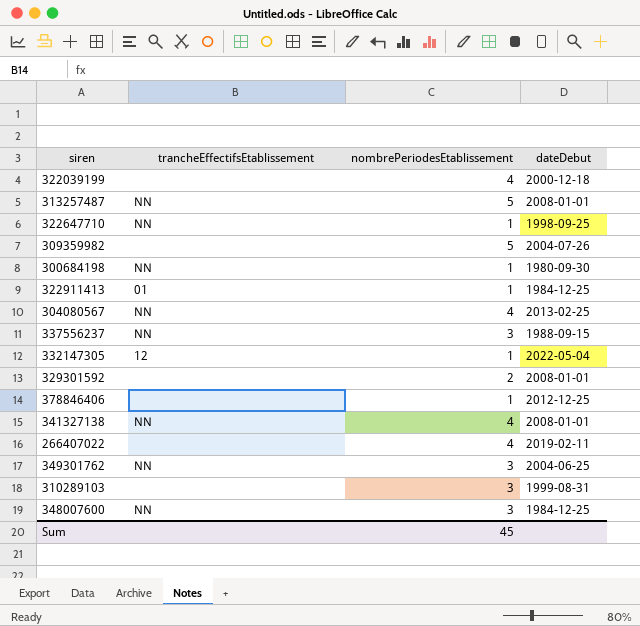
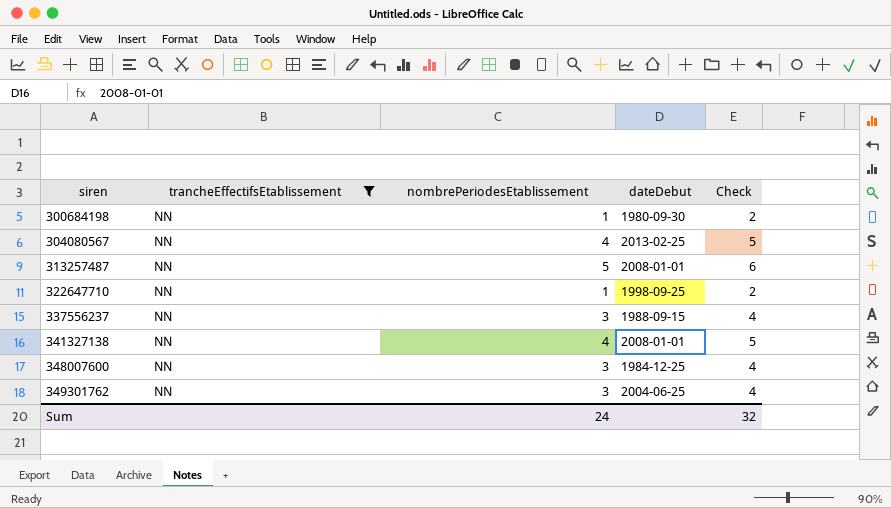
filter: none -> trancheEffectifsEtablissement = NN
row order: none -> siren ascending
column Check | formula: none -> [nombrePeriodesEtablissement] + 1
Sum | nombrePeriodesEtablissement: 45 -> 24

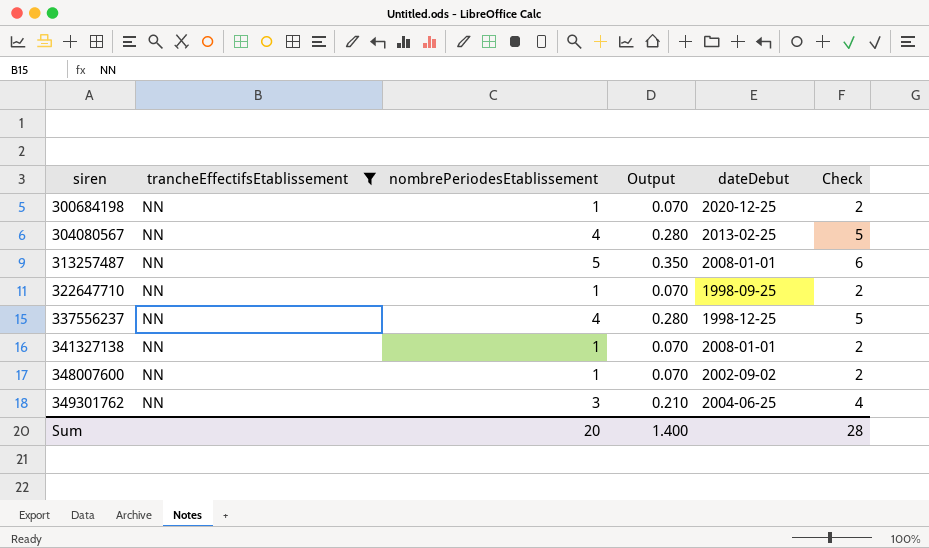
column Output | formula: none -> [nombrePeriodesEtablissement] * 0.07
300684198 | dateDebut: 1980-09-30 -> 2020-12-25
337556237 | nombrePeriodesEtablissement: 3 -> 4
337556237 | dateDebut: 1988-09-15 -> 1998-12-25
337556237 | Check: 4 -> 5
341327138 | nombrePeriodesEtablissement: 4 -> 1
341327138 | Check: 5 -> 2
348007600 | nombrePeriodesEtablissement: 3 -> 1
348007600 | dateDebut: 1984-12-25 -> 2002-09-02
348007600 | Check: 4 -> 2
Sum | nombrePeriodesEtablissement: 24 -> 20
Sum | Check: 32 -> 28

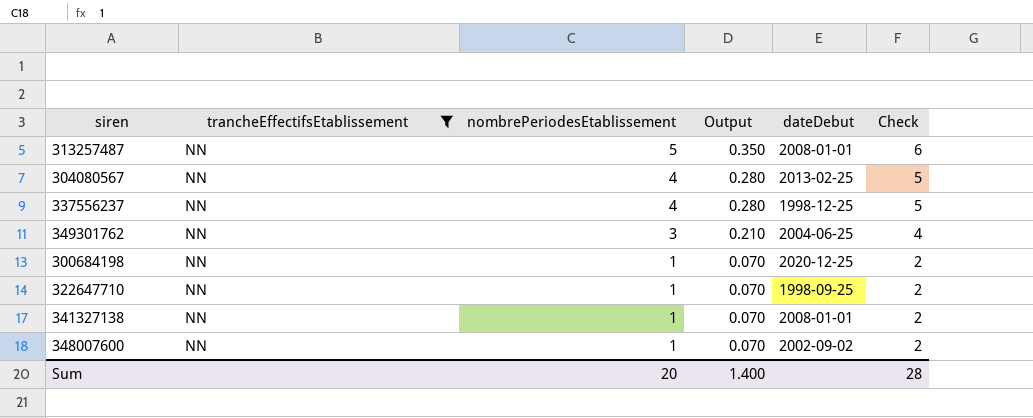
row order: siren ascending -> nombrePeriodesEtablissement descending

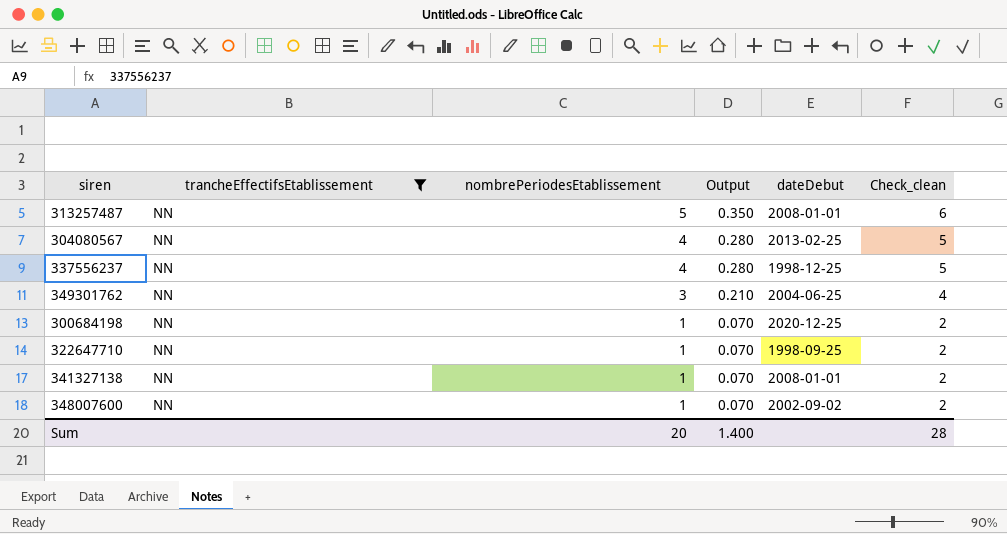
column name: Check -> Check_clean

